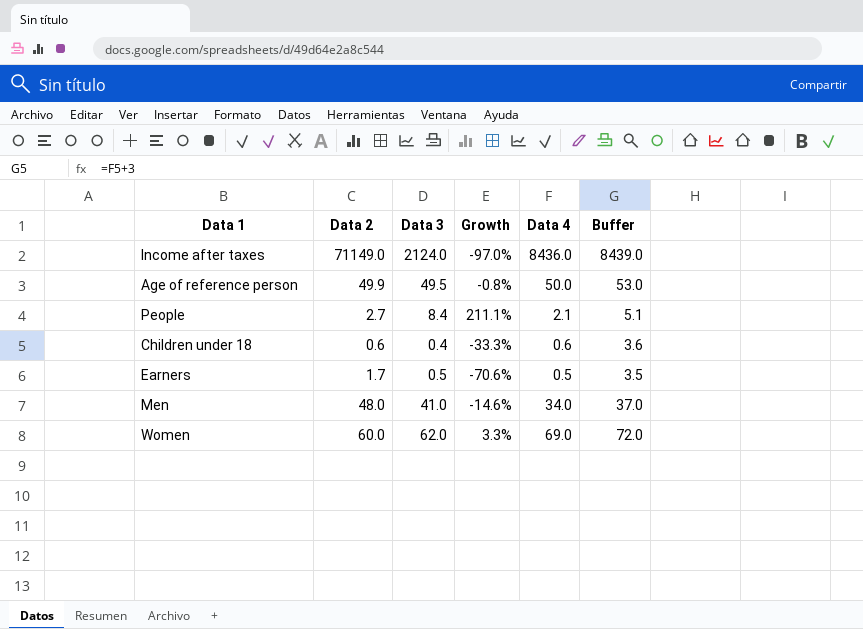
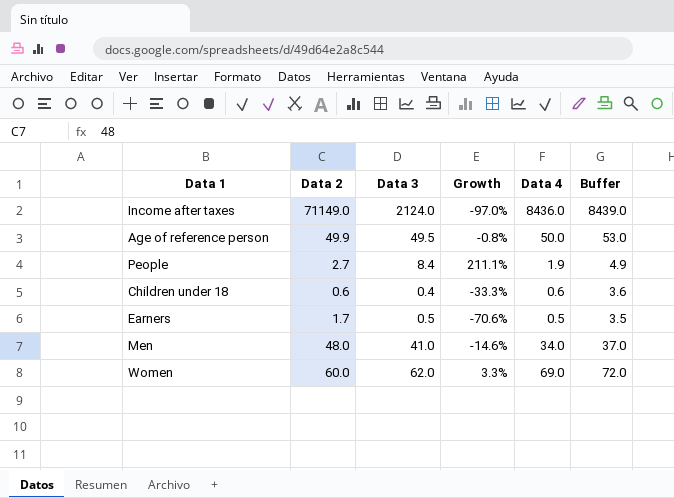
People | Data 4: 2.1 -> 1.9
People | Buffer: 5.1 -> 4.9

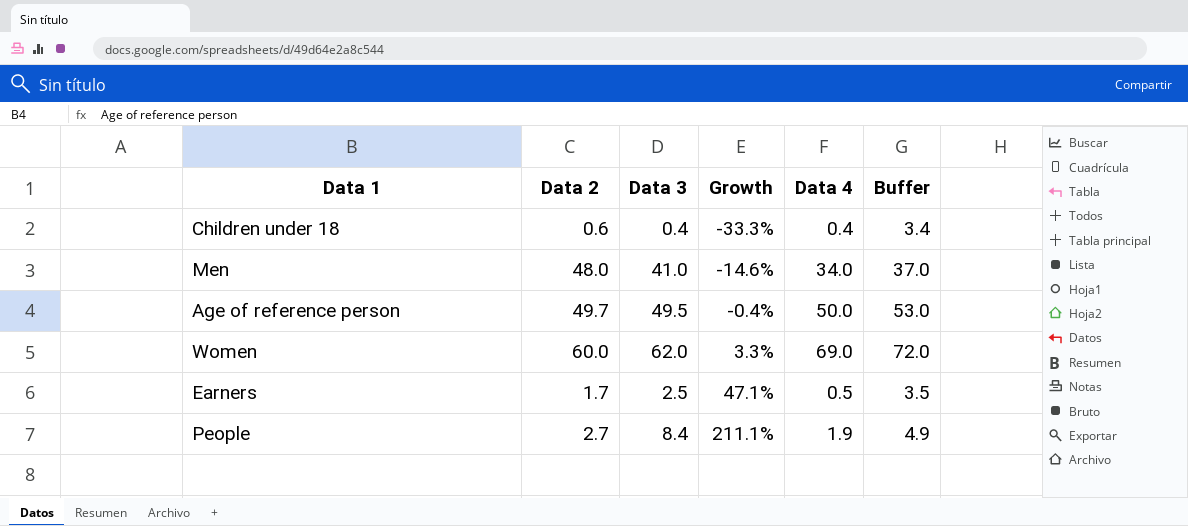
row order: none -> Growth ascending
row Income after taxes: 71149.0 | 2124.0 | -97.0% | 8436.0 | 8439.0 -> none
Children under 18 | Data 4: 0.6 -> 0.4
Children under 18 | Buffer: 3.6 -> 3.4
Age of reference person | Data 2: 49.9 -> 49.7
Age of reference person | Growth: -0.8% -> -0.4%
Earners | Data 3: 0.5 -> 2.5
Earners | Growth: -70.6% -> 47.1%

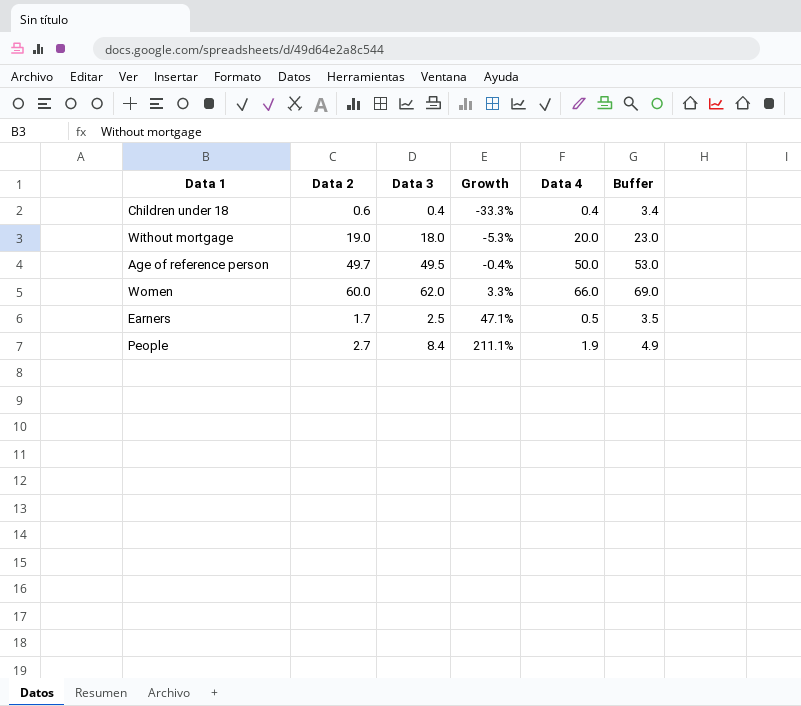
row Men: 48.0 | 41.0 | -14.6% | 34.0 | 37.0 -> none
row Without mortgage: none -> 19.0 | 18.0 | -5.3% | 20.0 | 23.0
Women | Data 4: 69.0 -> 66.0
Women | Buffer: 72.0 -> 69.0

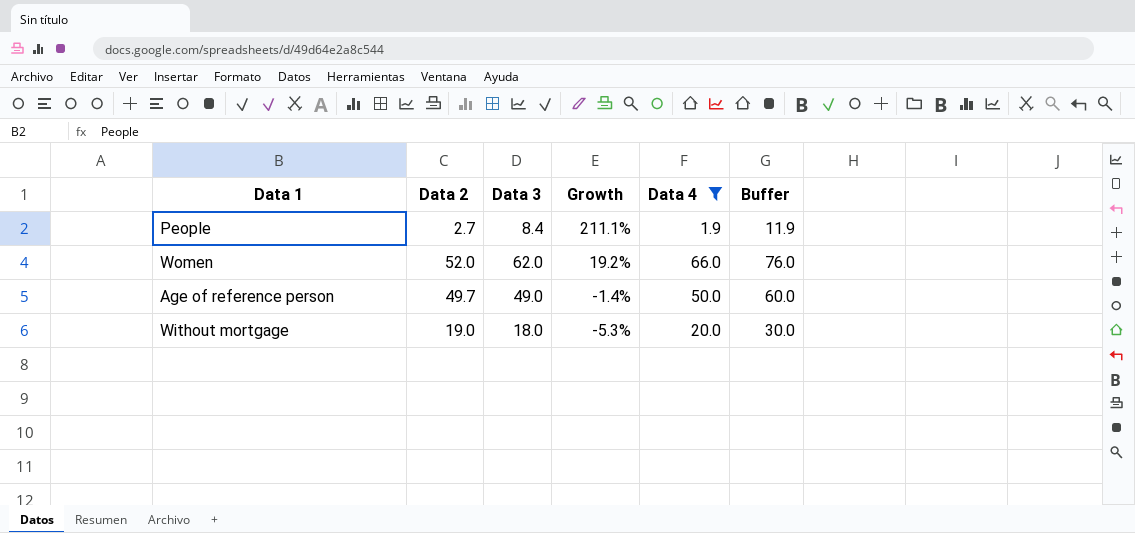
filter: none -> Data 4 >= 1.9
row order: Growth ascending -> Growth descending
column Buffer | formula: [Data 4] + 3 -> [Data 4] + 10
Women | Data 2: 60.0 -> 52.0
Women | Growth: 3.3% -> 19.2%
Age of reference person | Data 3: 49.5 -> 49.0
Age of reference person | Growth: -0.4% -> -1.4%

